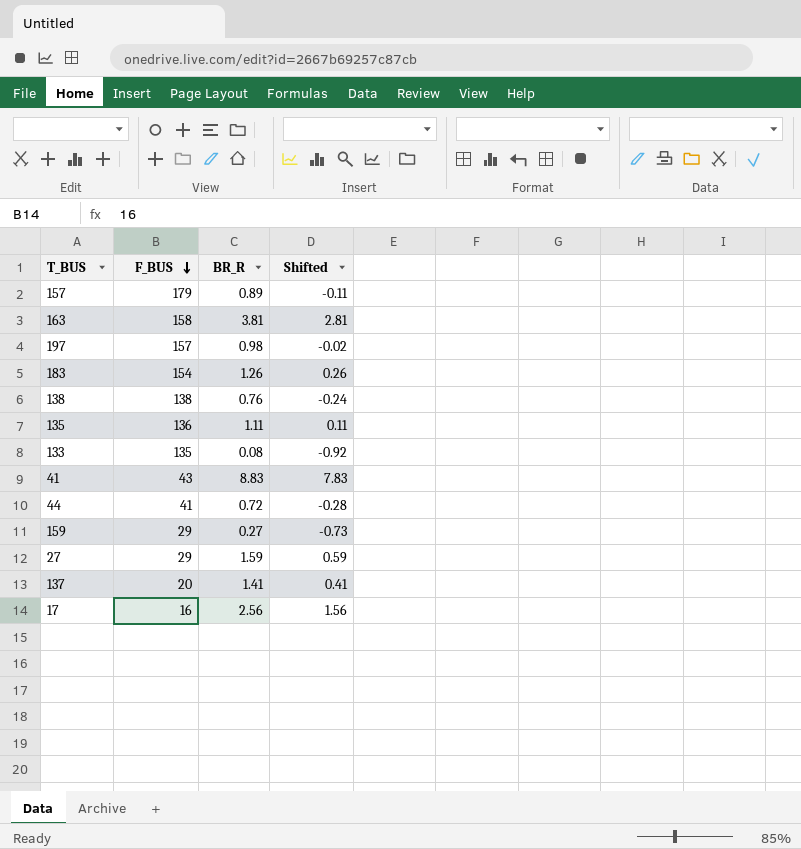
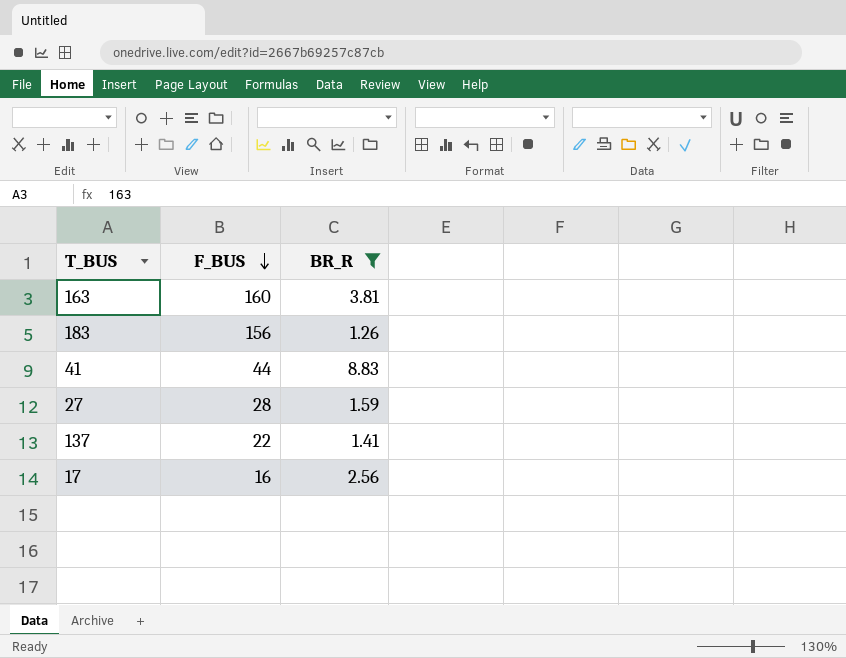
filter: none -> BR_R >= 1.26
column Shifted | formula: [BR_R] - 1 -> none
163 | F_BUS: 158 -> 160
183 | F_BUS: 154 -> 156
41 | F_BUS: 43 -> 44
27 | F_BUS: 29 -> 28
137 | F_BUS: 20 -> 22

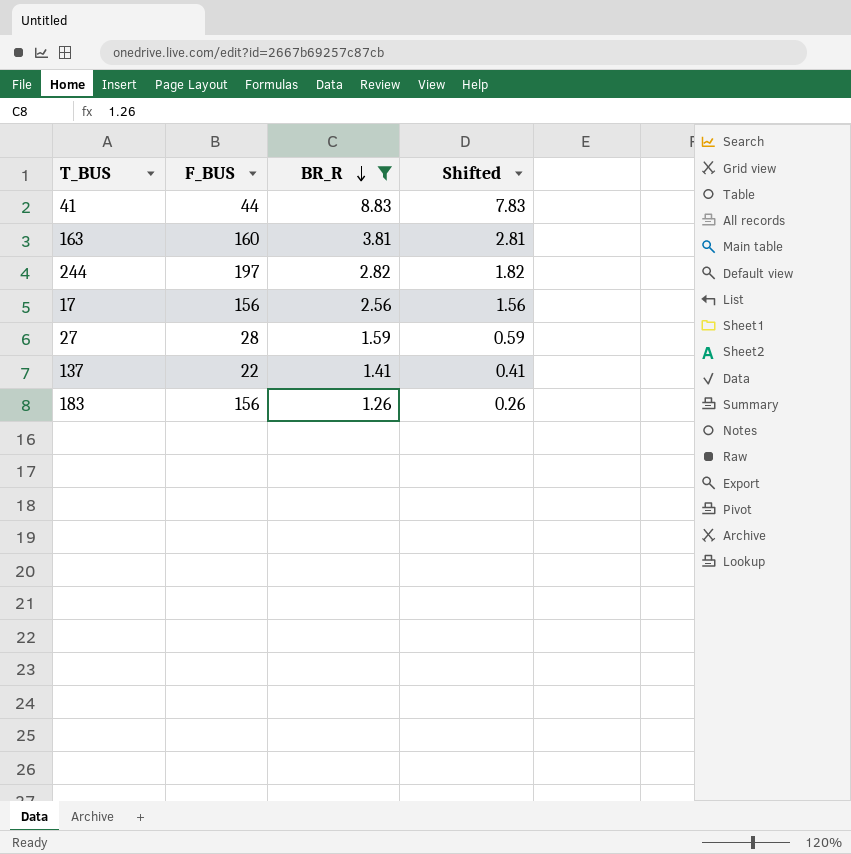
row order: F_BUS descending -> BR_R descending
column Shifted | formula: none -> [BR_R] - 1
row 244: none -> 197 | 2.82 | 1.82
17 | F_BUS: 16 -> 156

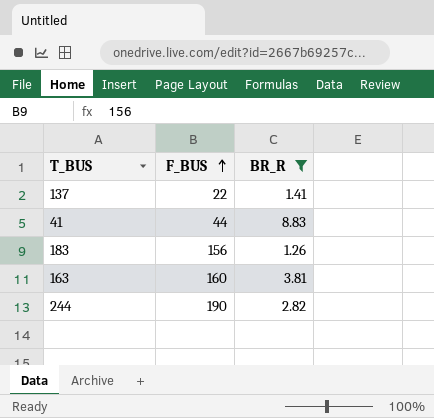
row order: BR_R descending -> F_BUS ascending
column Shifted | formula: [BR_R] - 1 -> none
row 17: 156 | 2.56 | 1.56 -> none
row 27: 28 | 1.59 | 0.59 -> none
244 | F_BUS: 197 -> 190

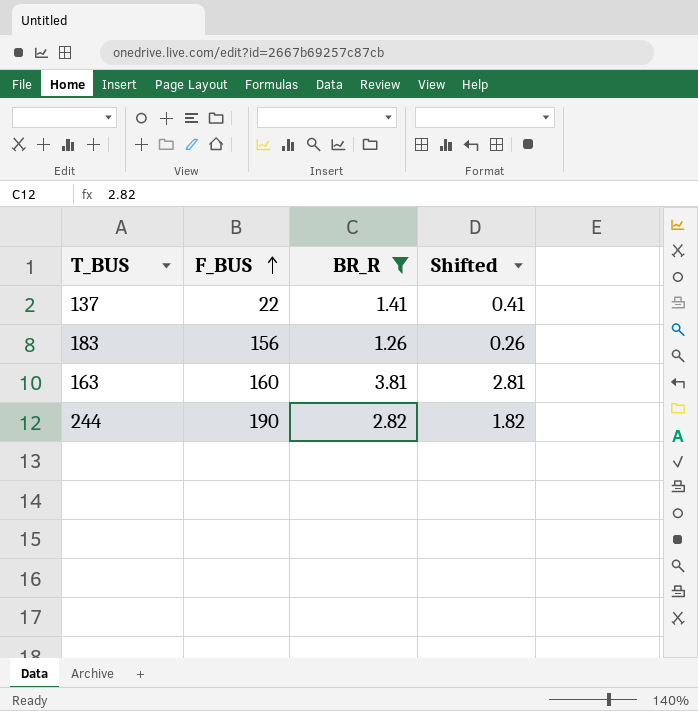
column Shifted | formula: none -> [BR_R] - 1
row 41: 44 | 8.83 -> none

